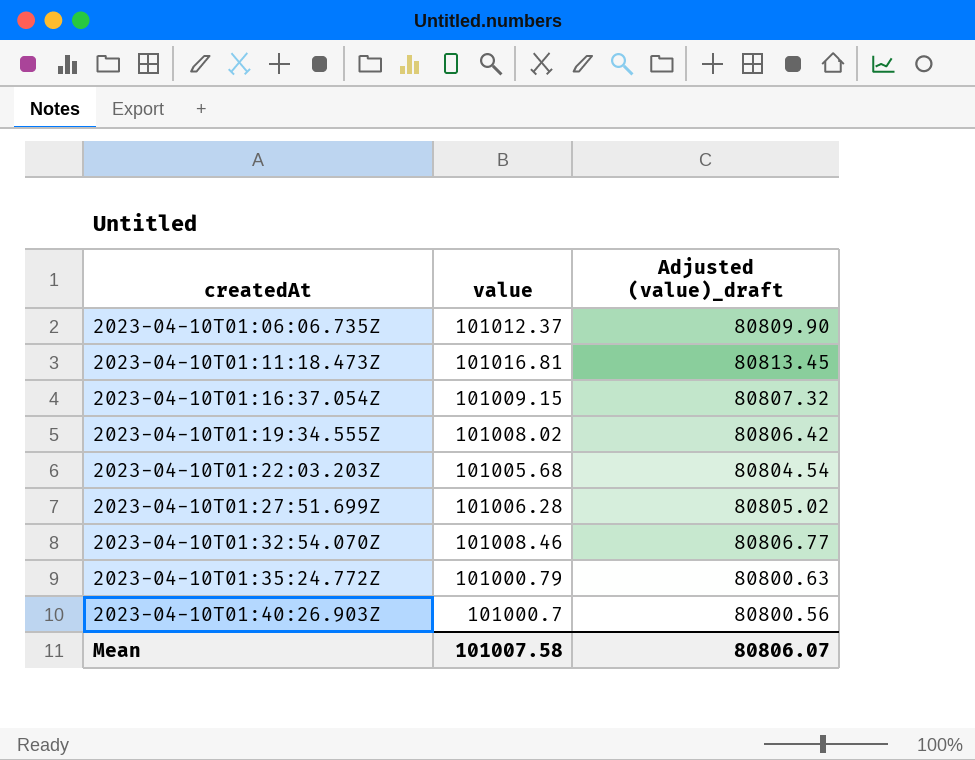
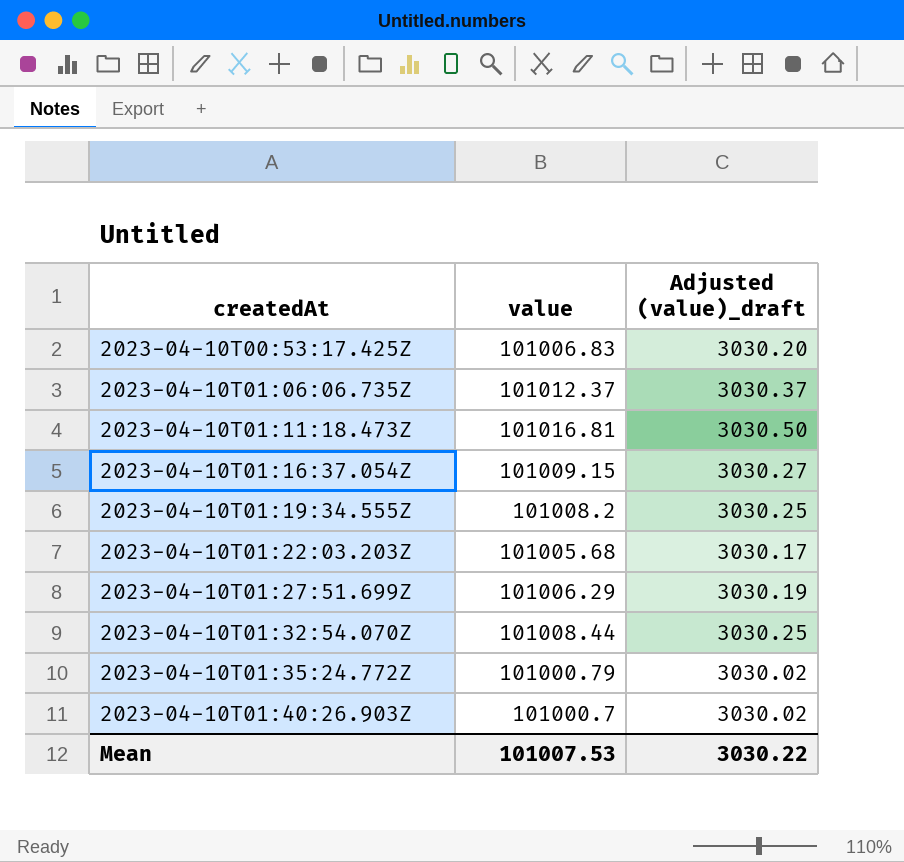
column Adjusted (value)_draft | formula: [value] * 0.8 -> [value] * 0.03
row 2023-04-10T00:53:17.425Z: none -> 101006.83 | 3030.20
2023-04-10T01:19:34.555Z | value: 101008.02 -> 101008.2
2023-04-10T01:27:51.699Z | value: 101006.28 -> 101006.29
2023-04-10T01:32:54.070Z | value: 101008.46 -> 101008.44
Mean | value: 101007.58 -> 101007.53
Mean | Adjusted (value)_draft: 80806.07 -> 3030.22

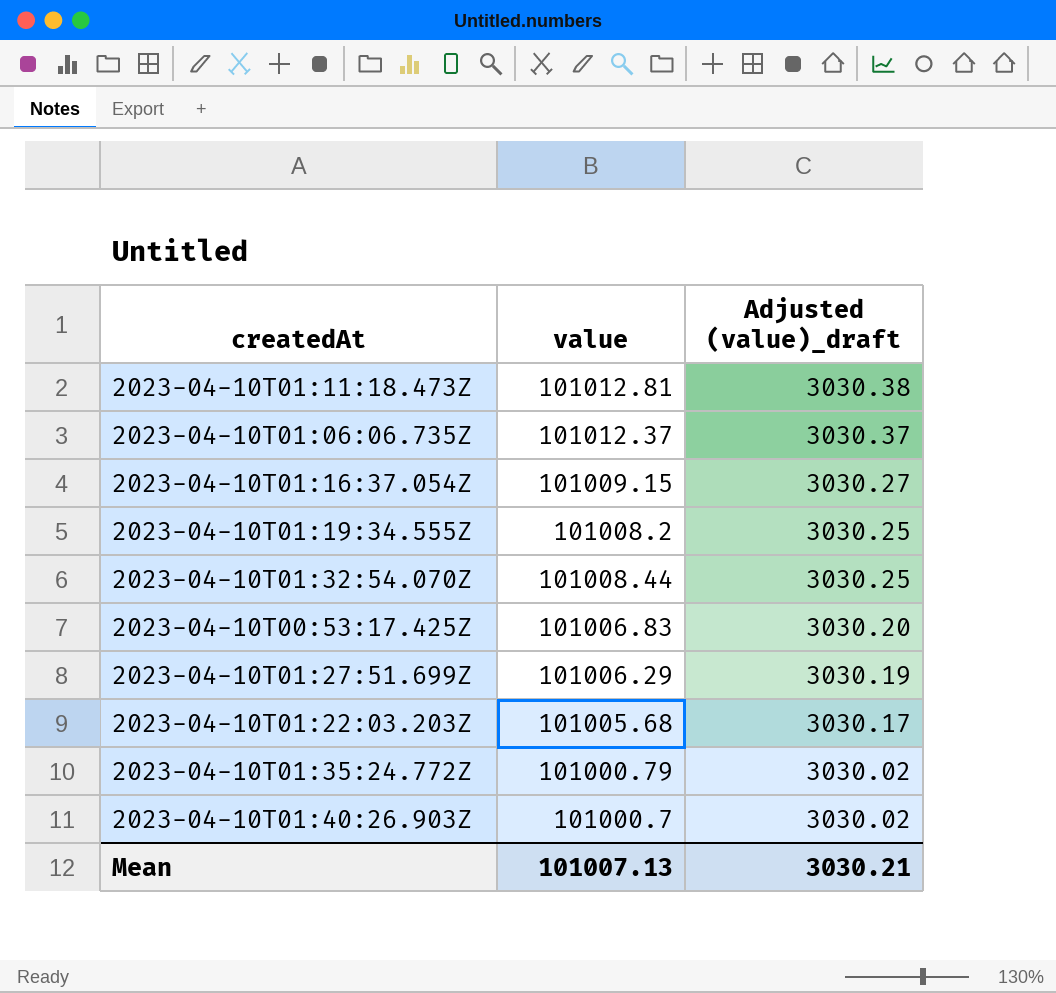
row order: createdAt ascending -> Adjusted (value)_draft descending
2023-04-10T01:11:18.473Z | value: 101016.81 -> 101012.81
2023-04-10T01:11:18.473Z | Adjusted (value)_draft: 3030.50 -> 3030.38
Mean | value: 101007.53 -> 101007.13
Mean | Adjusted (value)_draft: 3030.22 -> 3030.21

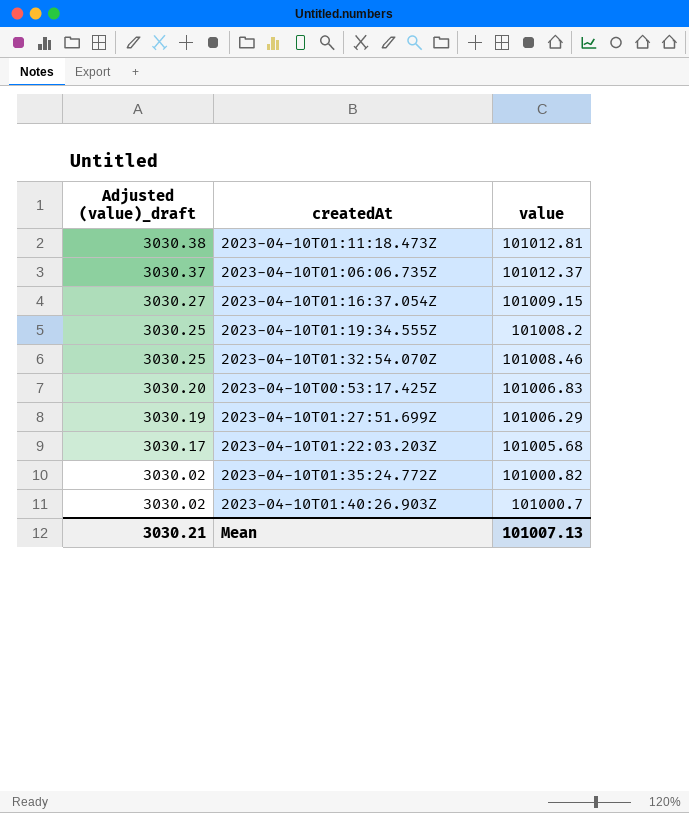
column Adjusted (value)_draft | position: 3 -> 1
2023-04-10T01:32:54.070Z | value: 101008.44 -> 101008.46
2023-04-10T01:35:24.772Z | value: 101000.79 -> 101000.82

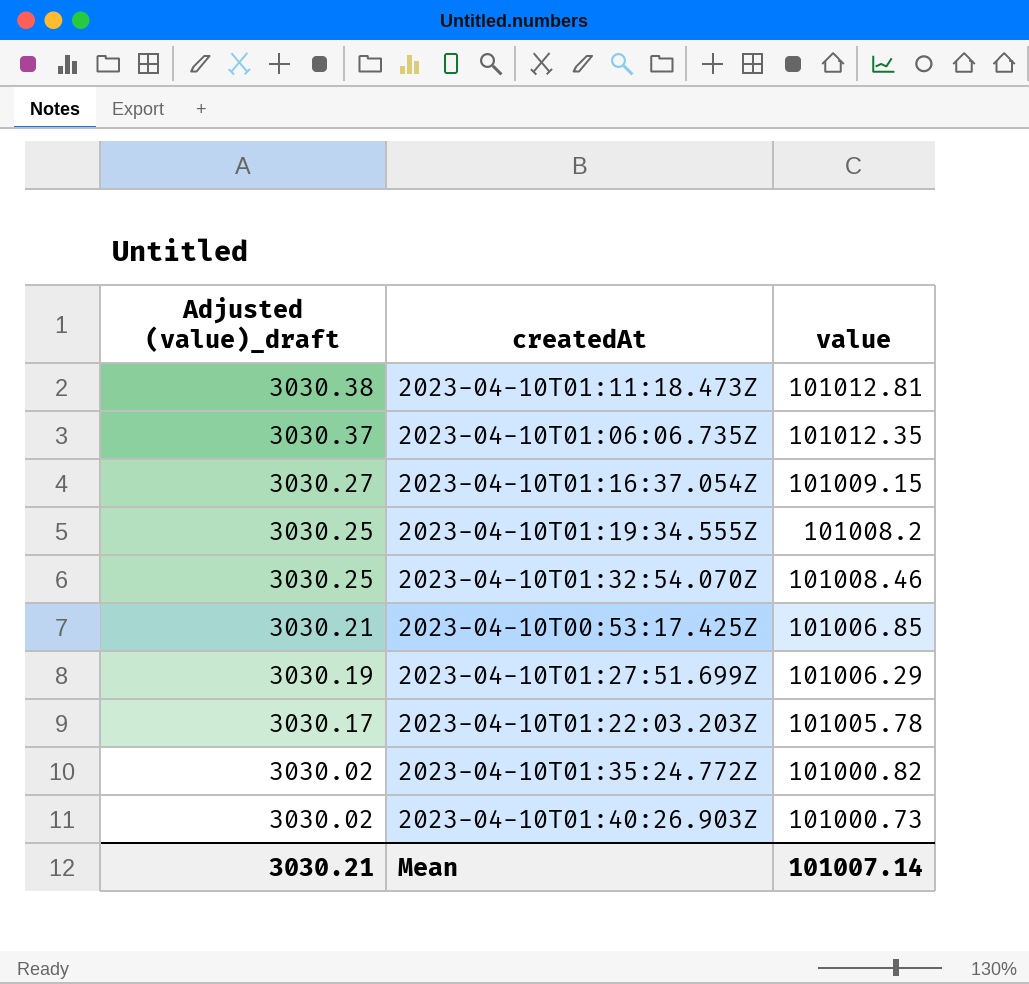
2023-04-10T01:06:06.735Z | value: 101012.37 -> 101012.35
2023-04-10T00:53:17.425Z | Adjusted (value)_draft: 3030.20 -> 3030.21
2023-04-10T00:53:17.425Z | value: 101006.83 -> 101006.85
2023-04-10T01:22:03.203Z | value: 101005.68 -> 101005.78
2023-04-10T01:40:26.903Z | value: 101000.7 -> 101000.73
Mean | value: 101007.13 -> 101007.14

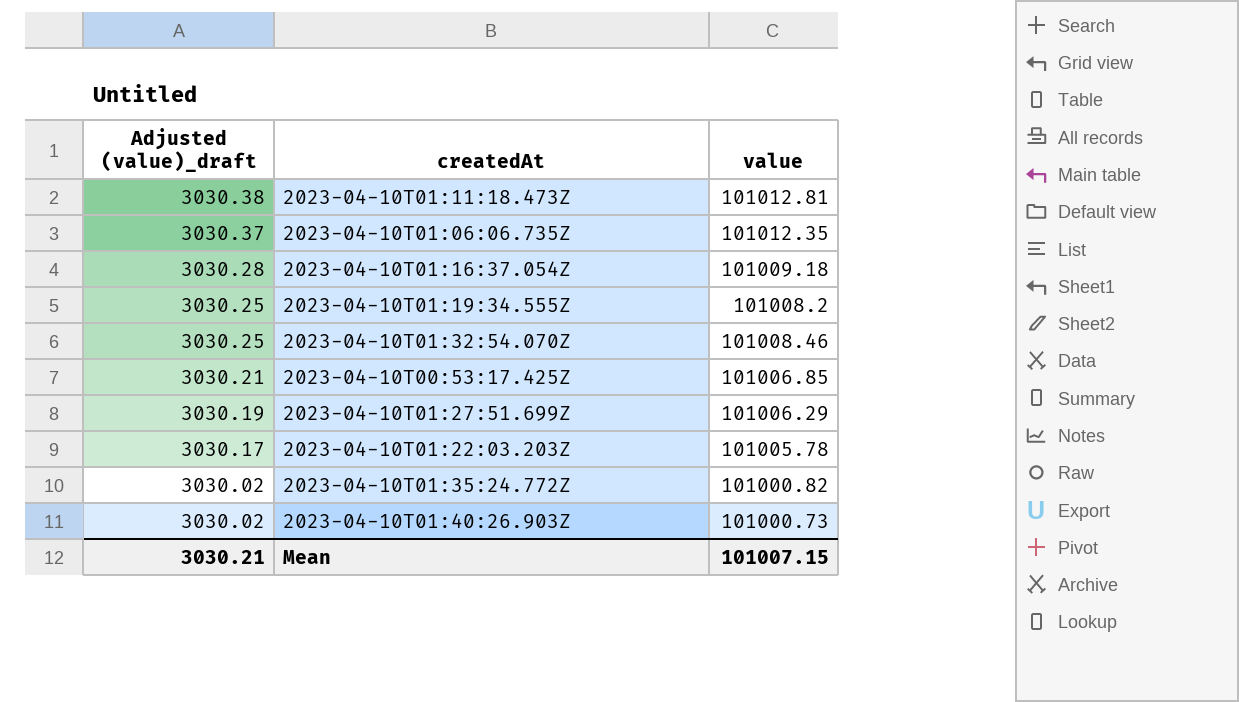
2023-04-10T01:16:37.054Z | Adjusted (value)_draft: 3030.27 -> 3030.28
2023-04-10T01:16:37.054Z | value: 101009.15 -> 101009.18
Mean | value: 101007.14 -> 101007.15

